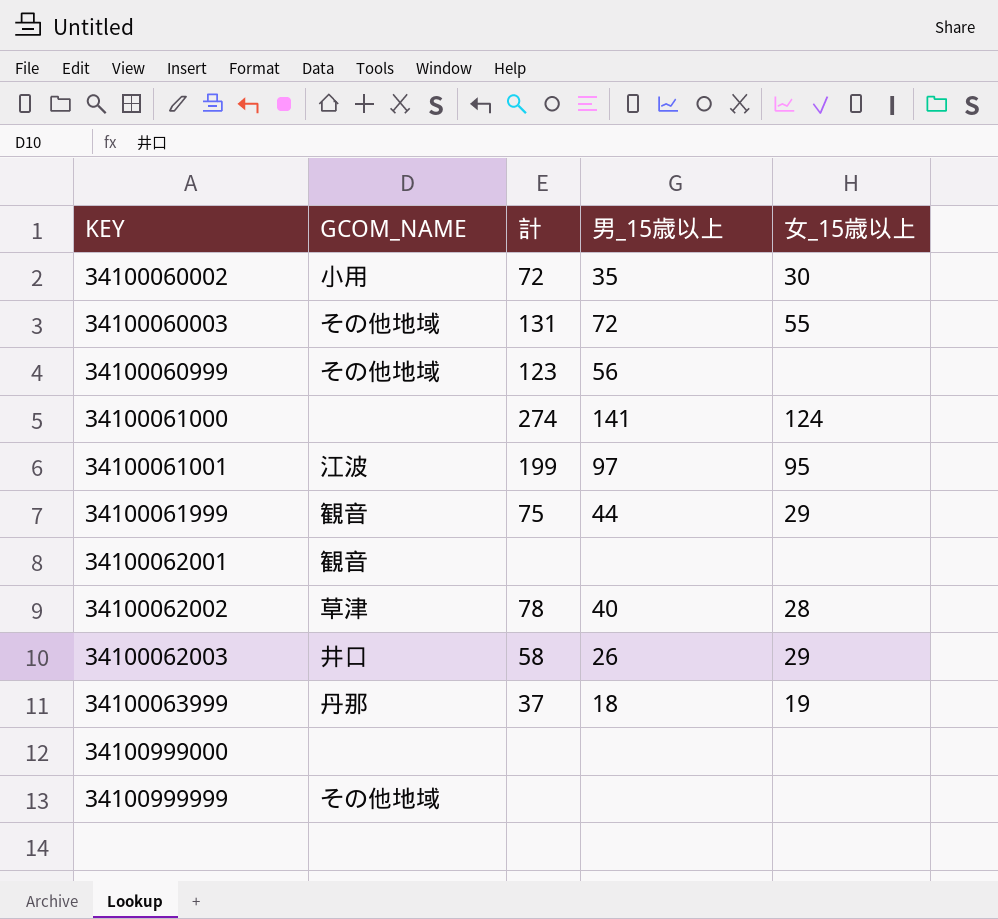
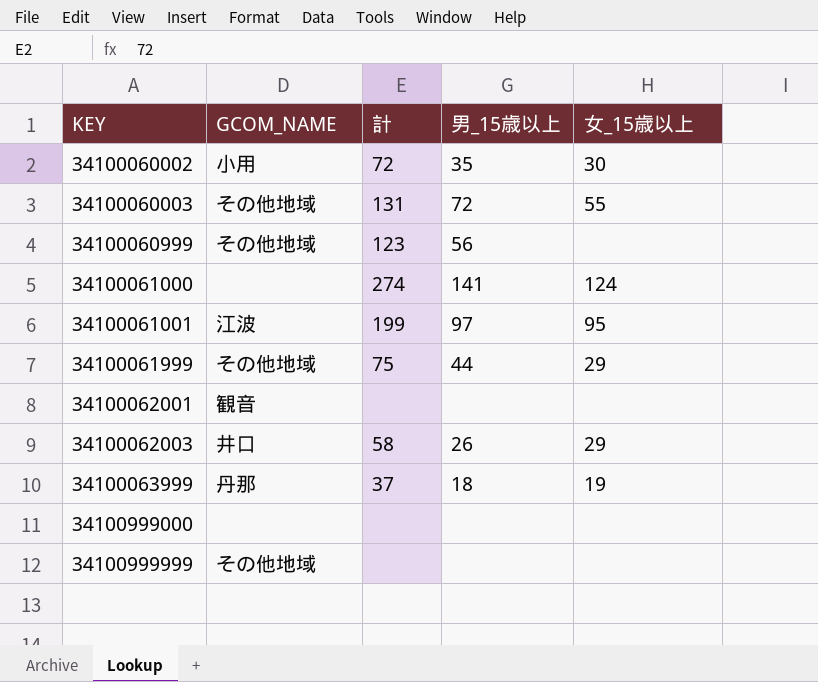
row 34100062002: 草津 | 78 | 40 | 28 -> none
34100061999 | GCOM_NAME: 観音 -> その他地域

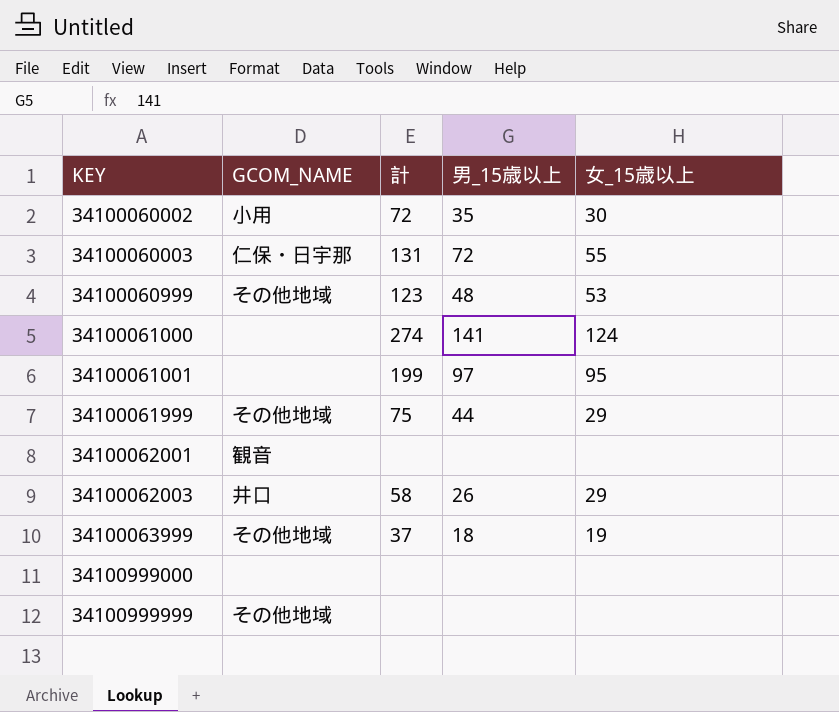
34100060003 | GCOM_NAME: その他地域 -> 仁保・日宇那
34100060999 | 男_15歳以上: 56 -> 48
34100060999 | 女_15歳以上: none -> 53
34100061001 | GCOM_NAME: 江波 -> none
34100063999 | GCOM_NAME: 丹那 -> その他地域

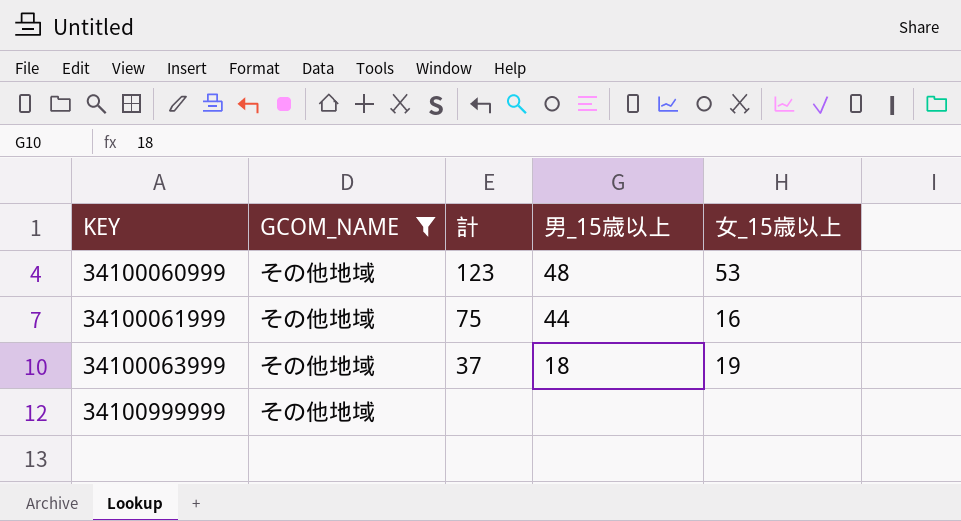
filter: none -> GCOM_NAME = その他地域
34100061999 | 女_15歳以上: 29 -> 16

